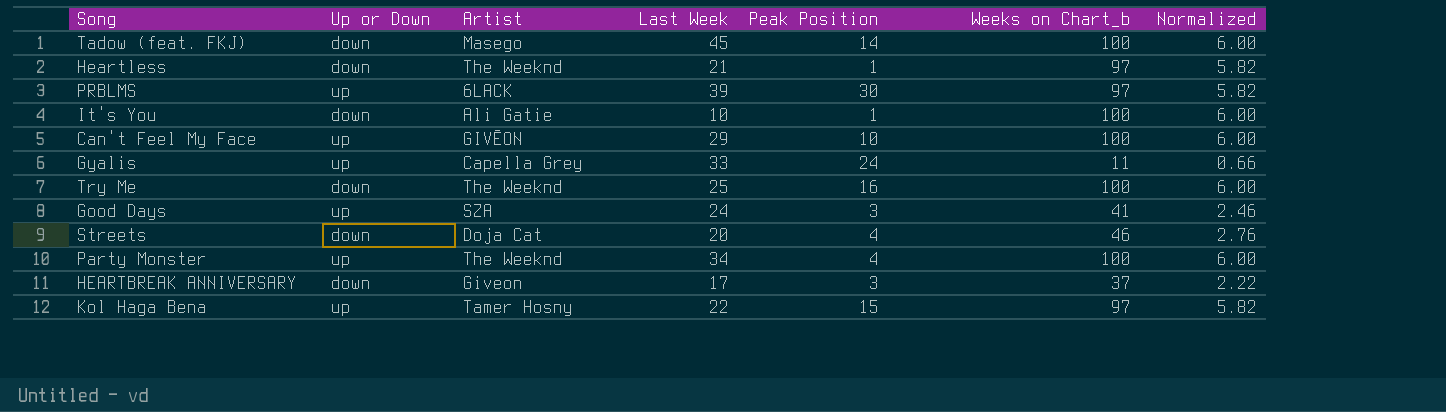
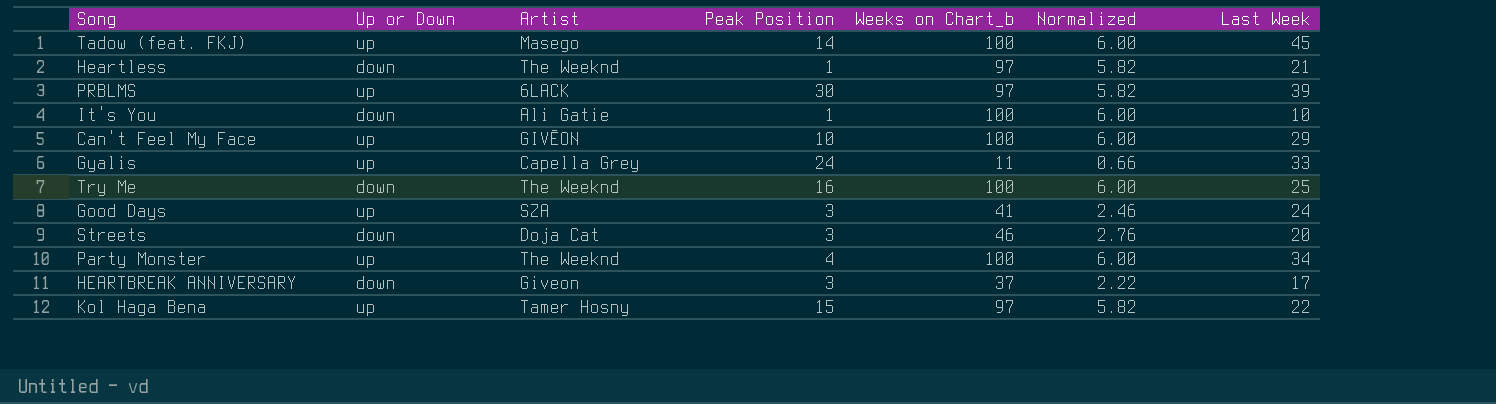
column Last Week | position: 4 -> 7
Tadow (feat. FKJ) | Up or Down: down -> up
Streets | Peak Position: 4 -> 3

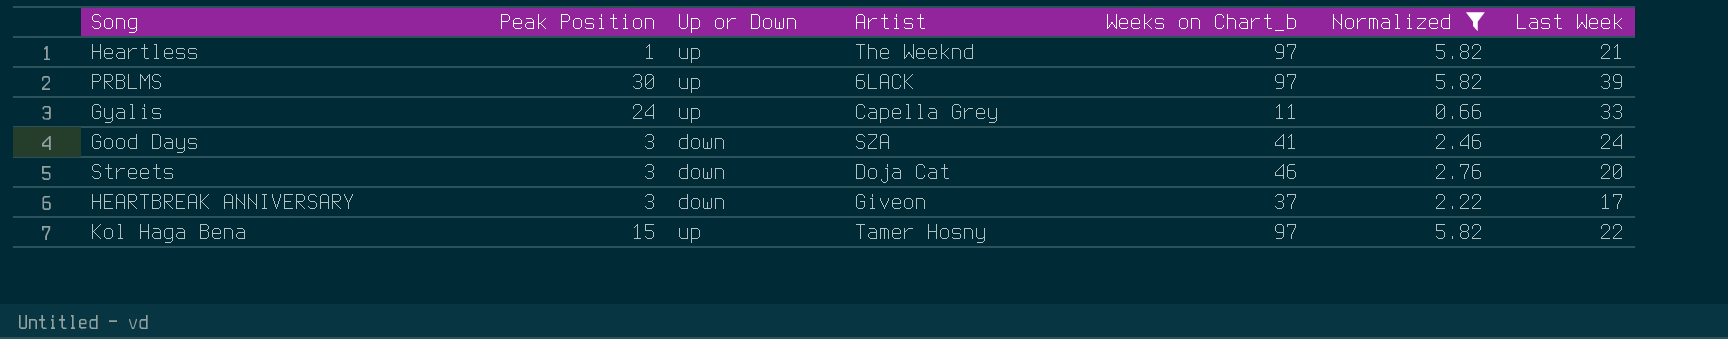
filter: none -> Normalized != 6.00
column Peak Position | position: 4 -> 2
Heartless | Up or Down: down -> up
Good Days | Up or Down: up -> down

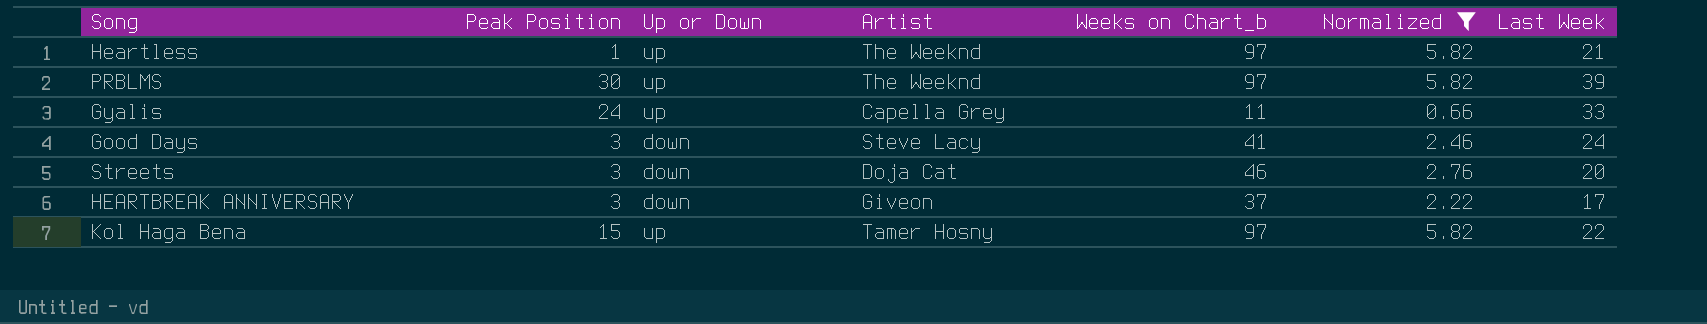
PRBLMS | Artist: 6LACK -> The Weeknd
Good Days | Artist: SZA -> Steve Lacy

